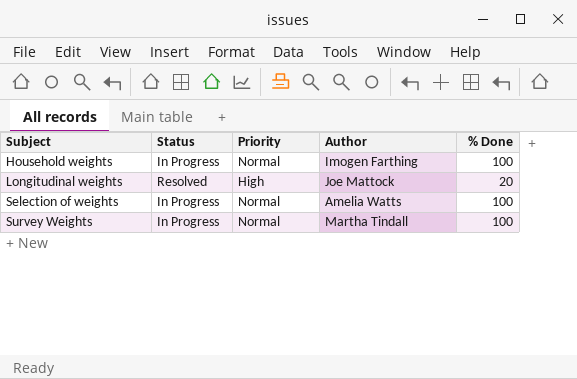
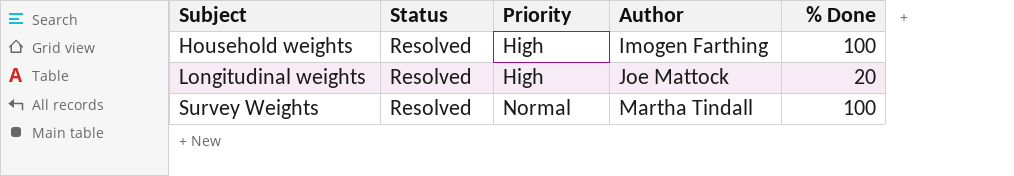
row Selection of weights: In Progress | Normal | Amelia Watts | 100 -> none
Household weights | Status: In Progress -> Resolved
Household weights | Priority: Normal -> High
Survey Weights | Status: In Progress -> Resolved

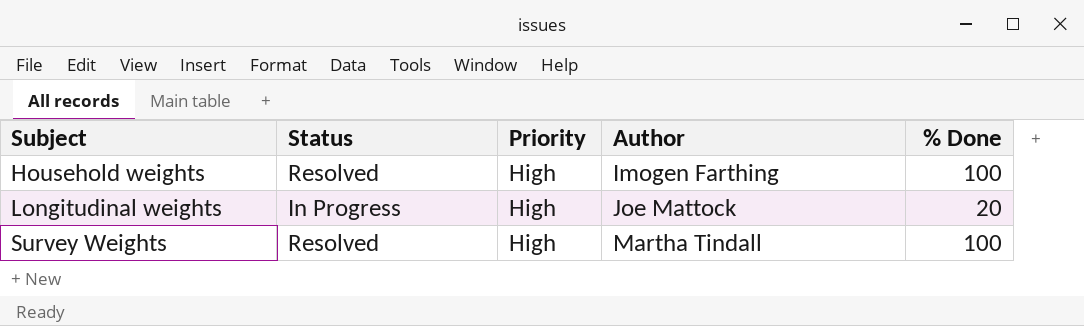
Longitudinal weights | Status: Resolved -> In Progress
Survey Weights | Priority: Normal -> High

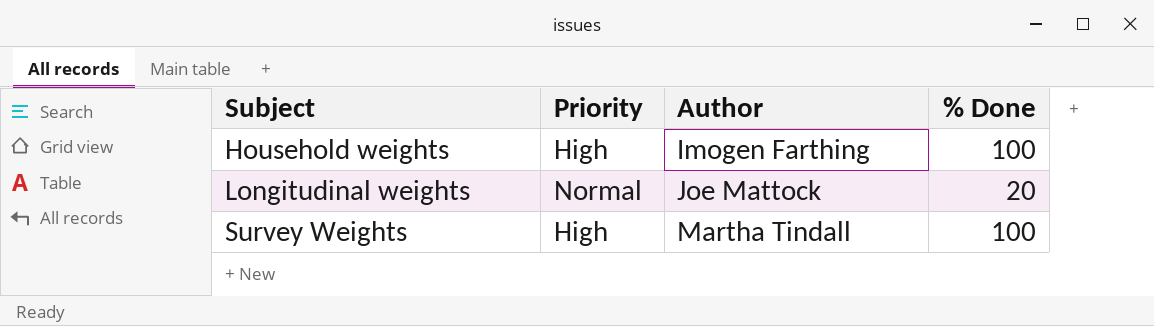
column Status | position: 2 -> none
Longitudinal weights | Priority: High -> Normal

